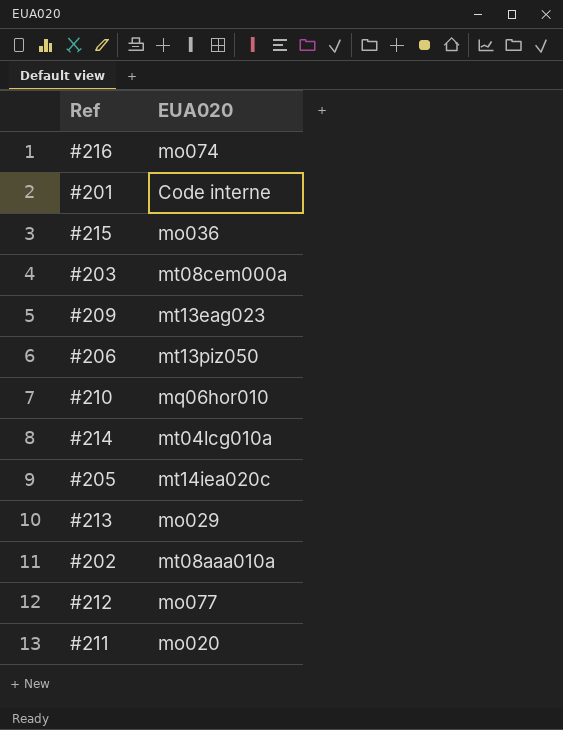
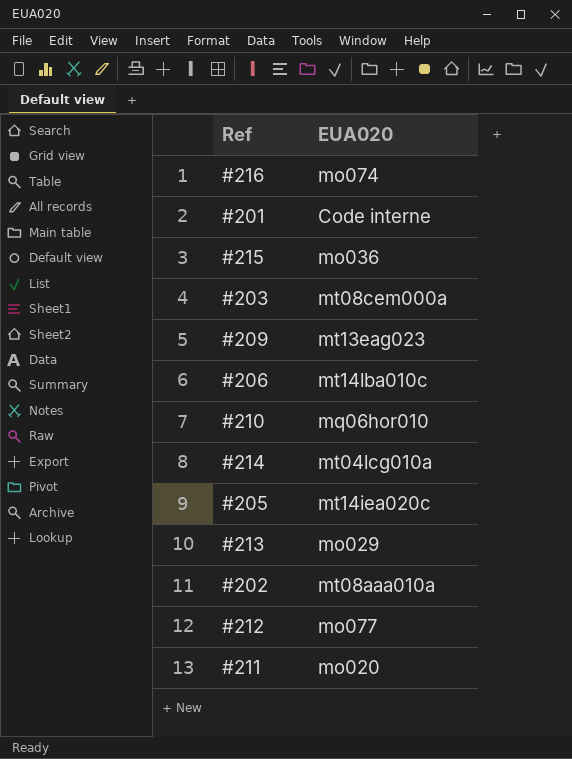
#206 | EUA020: mt13piz050 -> mt14lba010c

